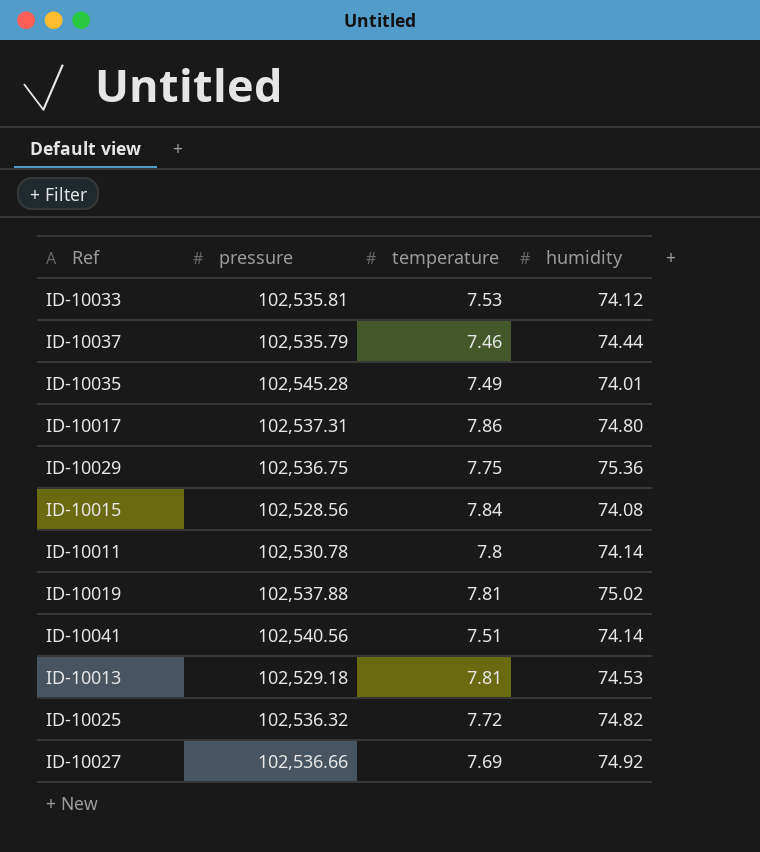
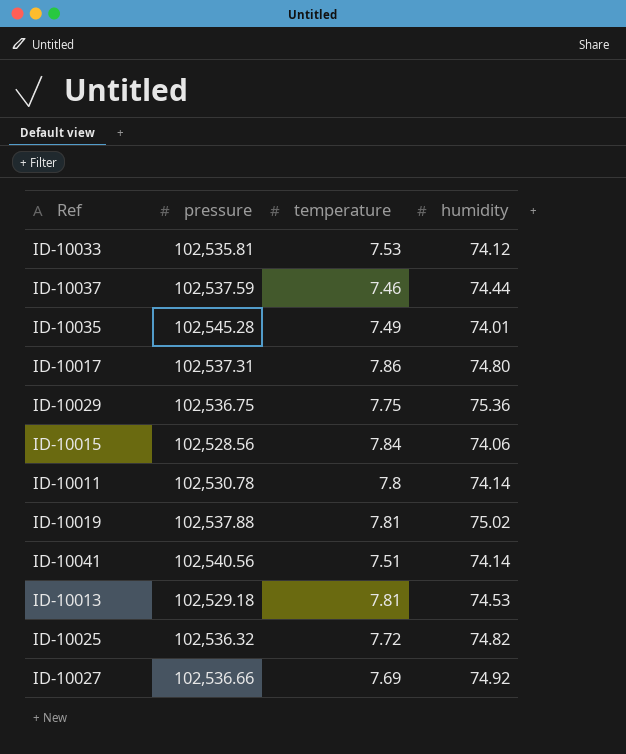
ID-10037 | pressure: 102,535.79 -> 102,537.59
ID-10015 | humidity: 74.08 -> 74.06

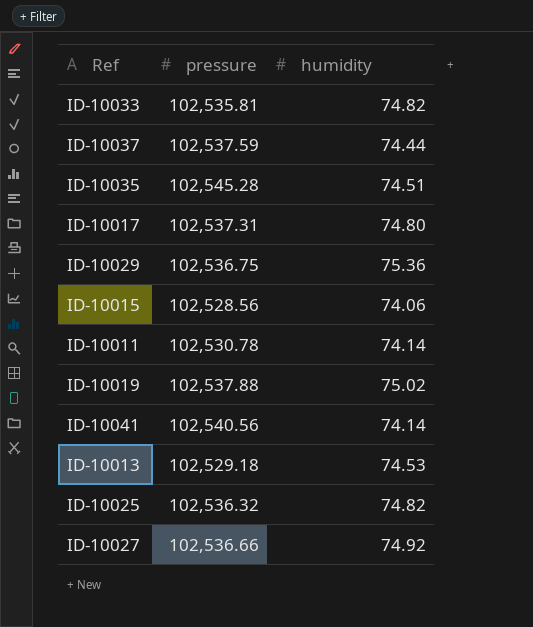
column temperature | position: 3 -> none
ID-10033 | humidity: 74.12 -> 74.82
ID-10035 | humidity: 74.01 -> 74.51

